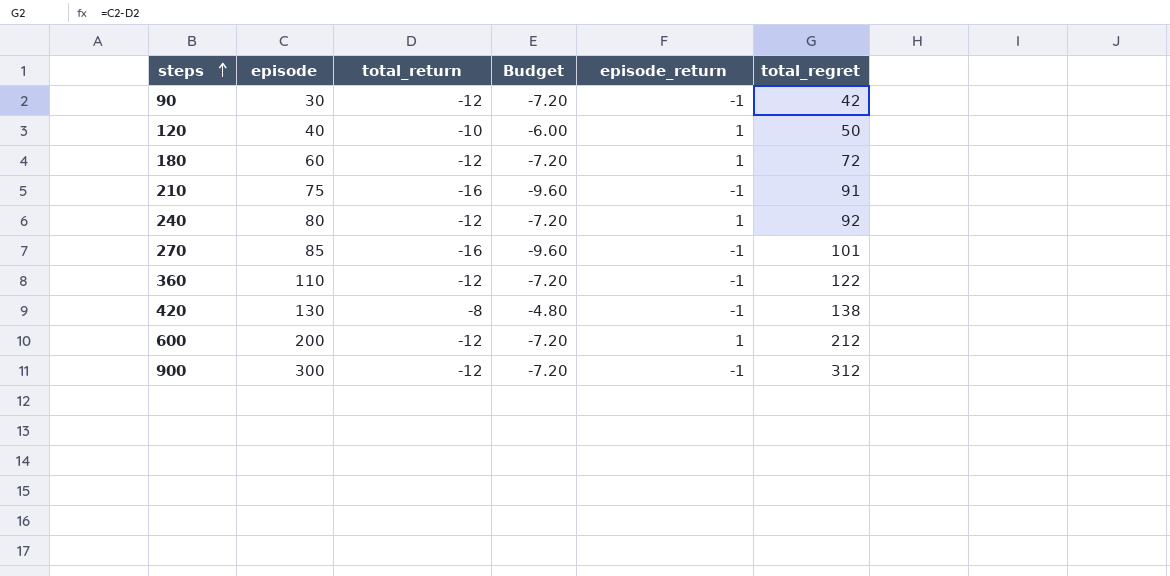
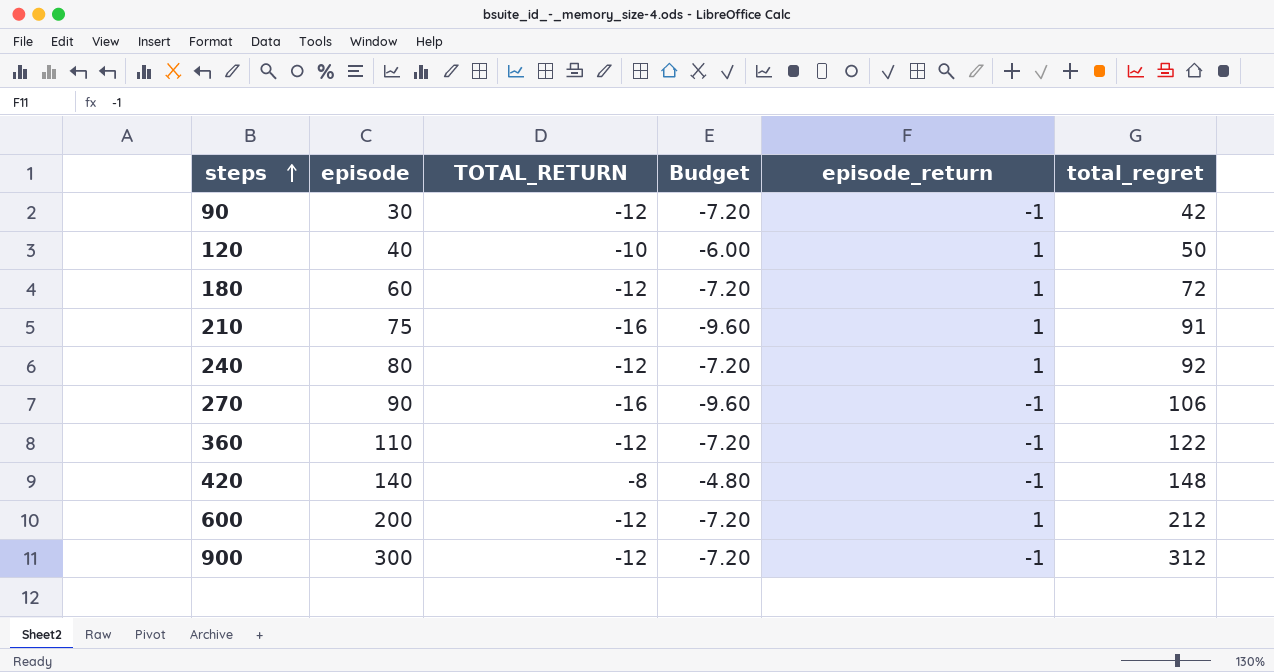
column name: total_return -> TOTAL_RETURN
210 | episode_return: -1 -> 1
270 | episode: 85 -> 90
270 | total_regret: 101 -> 106
420 | episode: 130 -> 140
420 | total_regret: 138 -> 148

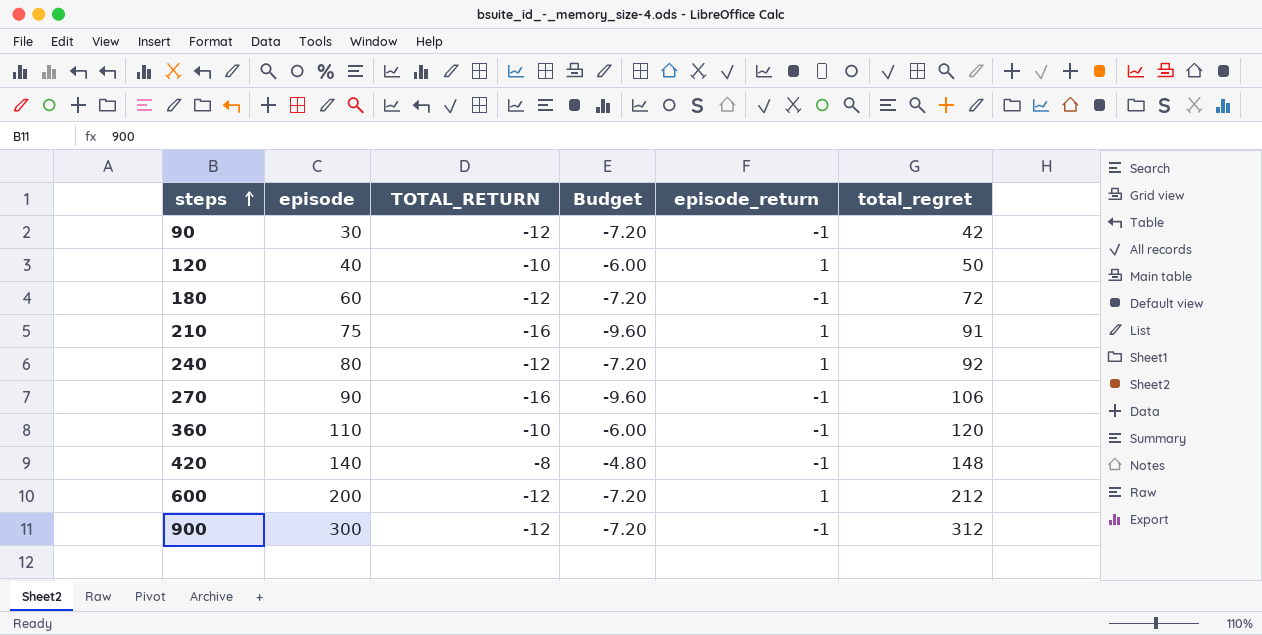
180 | episode_return: 1 -> -1
360 | TOTAL_RETURN: -12 -> -10
360 | Budget: -7.20 -> -6.00
360 | total_regret: 122 -> 120

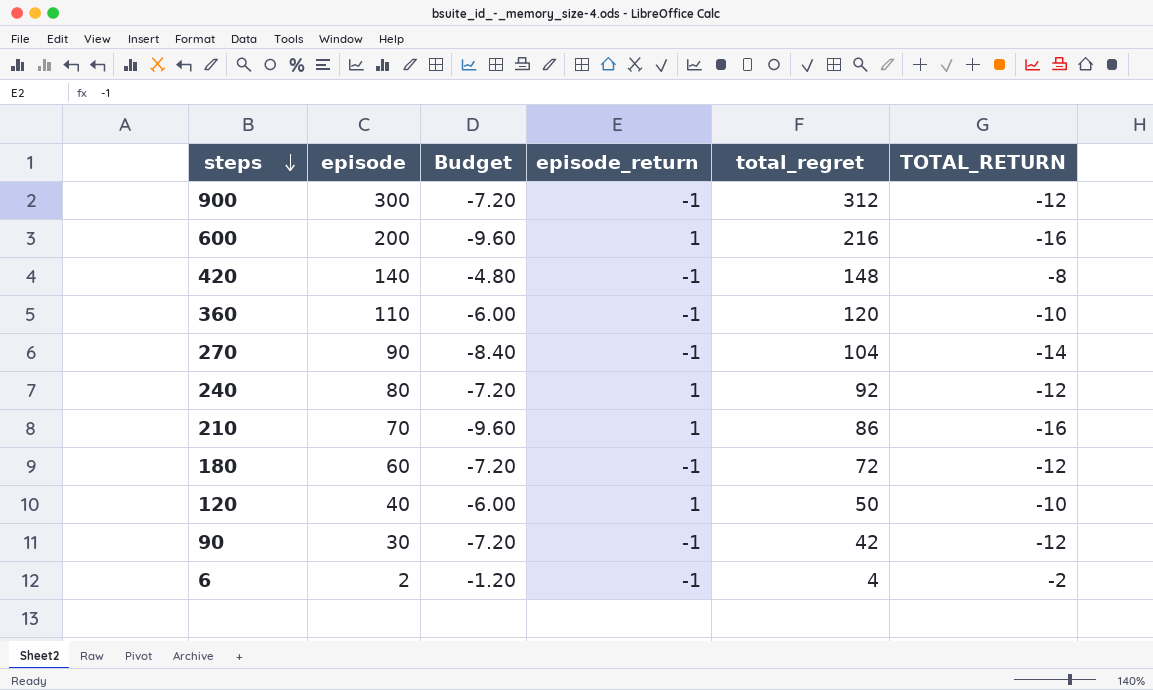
row order: steps ascending -> steps descending
column TOTAL_RETURN | position: 3 -> 6
600 | Budget: -7.20 -> -9.60
600 | total_regret: 212 -> 216
600 | TOTAL_RETURN: -12 -> -16
270 | Budget: -9.60 -> -8.40
270 | total_regret: 106 -> 104
270 | TOTAL_RETURN: -16 -> -14
210 | episode: 75 -> 70
210 | total_regret: 91 -> 86
row 6: none -> 2 | -1.20 | -1 | 4 | -2

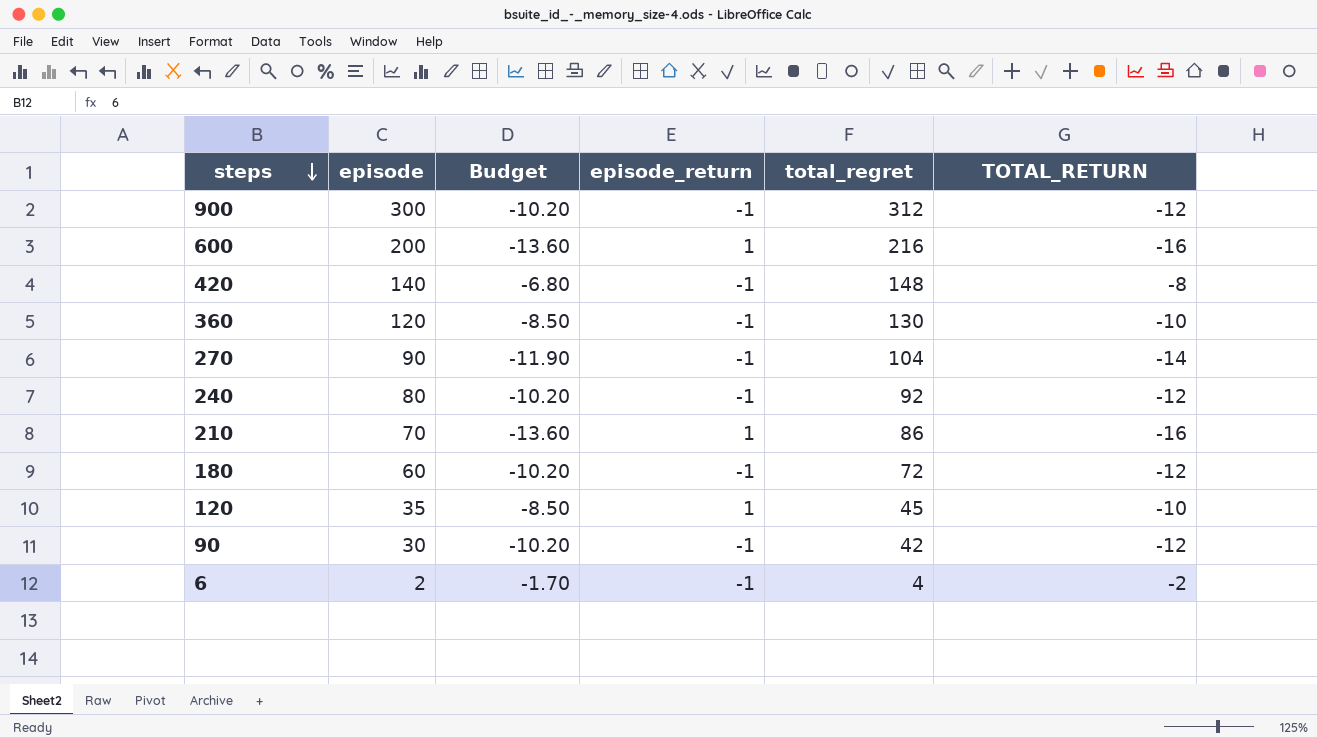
column Budget | formula: [TOTAL_RETURN] * 0.6 -> [TOTAL_RETURN] * 0.85
360 | episode: 110 -> 120
360 | total_regret: 120 -> 130
240 | episode_return: 1 -> -1
120 | episode: 40 -> 35
120 | total_regret: 50 -> 45

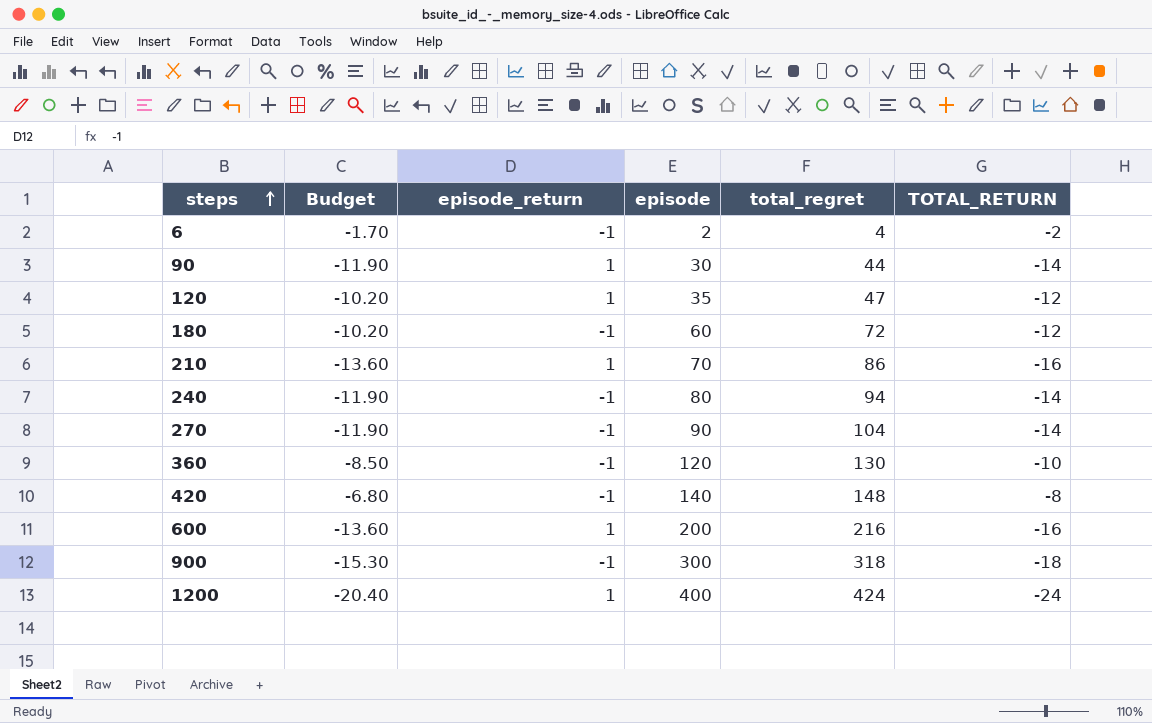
row order: steps descending -> steps ascending
column episode | position: 2 -> 4
90 | Budget: -10.20 -> -11.90
90 | episode_return: -1 -> 1
90 | total_regret: 42 -> 44
90 | TOTAL_RETURN: -12 -> -14
120 | Budget: -8.50 -> -10.20
120 | total_regret: 45 -> 47
120 | TOTAL_RETURN: -10 -> -12
240 | Budget: -10.20 -> -11.90
240 | total_regret: 92 -> 94
240 | TOTAL_RETURN: -12 -> -14
900 | Budget: -10.20 -> -15.30
900 | total_regret: 312 -> 318
900 | TOTAL_RETURN: -12 -> -18
row 1200: none -> -20.40 | 1 | 400 | 424 | -24

